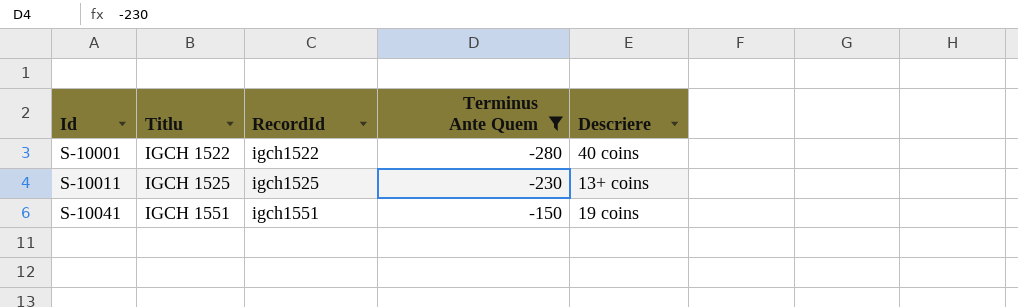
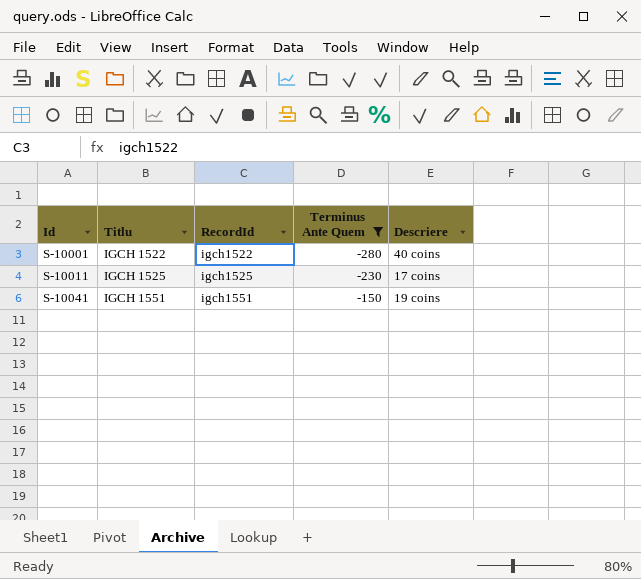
S-10011 | Descriere: 13+ coins -> 17 coins

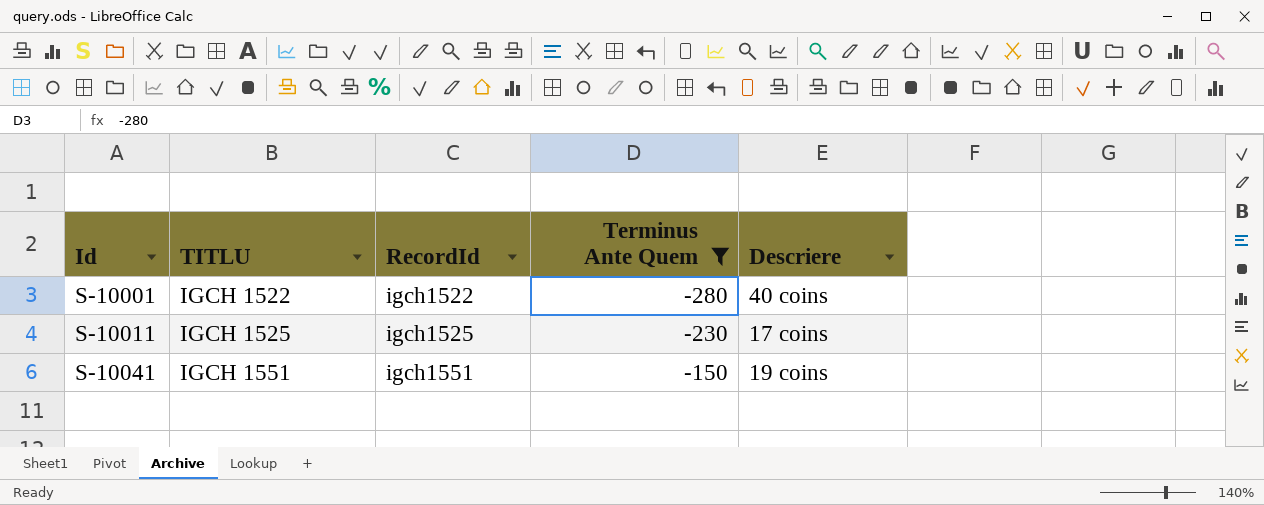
column name: Titlu -> TITLU

